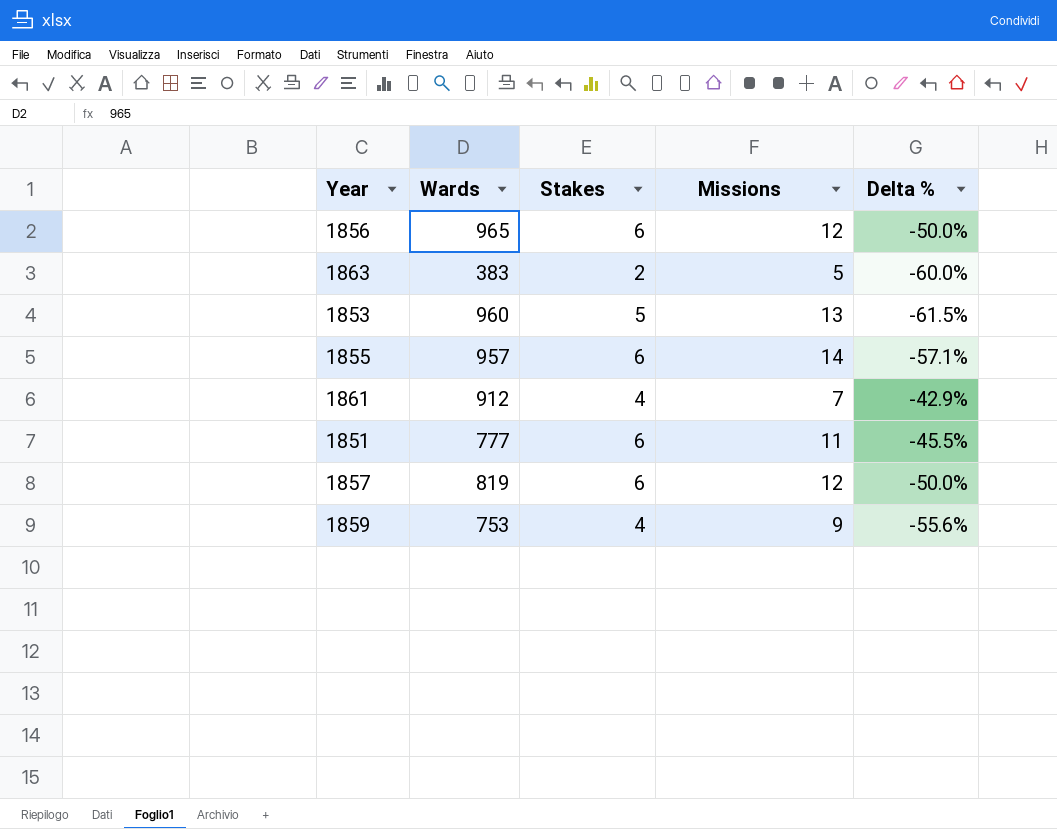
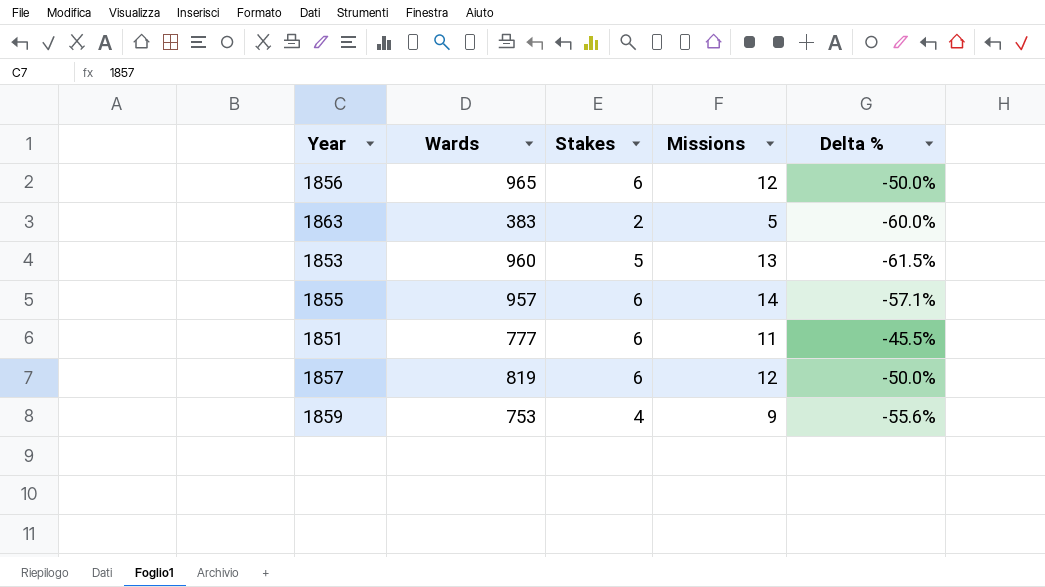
row 1861: 912 | 4 | 7 | -42.9% -> none

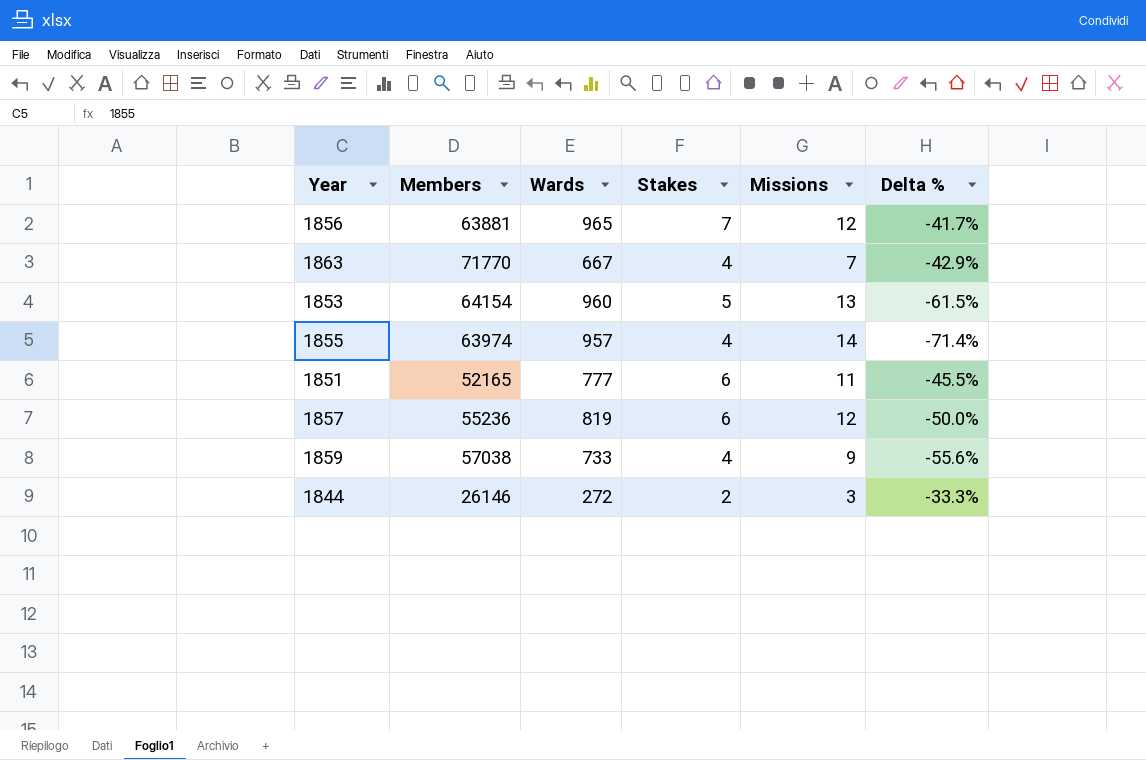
column Members | position: none -> 2
1856 | Stakes: 6 -> 7
1856 | Delta %: -50.0% -> -41.7%
1863 | Wards: 383 -> 667
1863 | Stakes: 2 -> 4
1863 | Missions: 5 -> 7
1863 | Delta %: -60.0% -> -42.9%
1855 | Stakes: 6 -> 4
1855 | Delta %: -57.1% -> -71.4%
1859 | Wards: 753 -> 733
row 1844: none -> 26146 | 272 | 2 | 3 | -33.3%

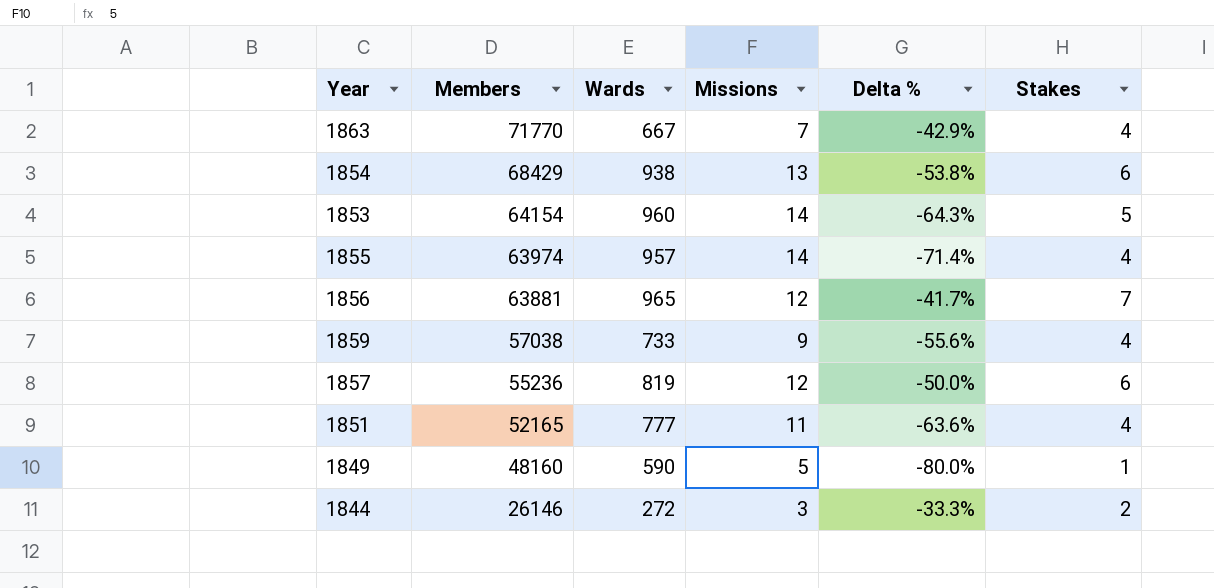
row order: none -> Members descending
column Stakes | position: 4 -> 6
row 1854: none -> 68429 | 938 | 13 | -53.8% | 6
1853 | Missions: 13 -> 14
1853 | Delta %: -61.5% -> -64.3%
1851 | Delta %: -45.5% -> -63.6%
1851 | Stakes: 6 -> 4
row 1849: none -> 48160 | 590 | 5 | -80.0% | 1

